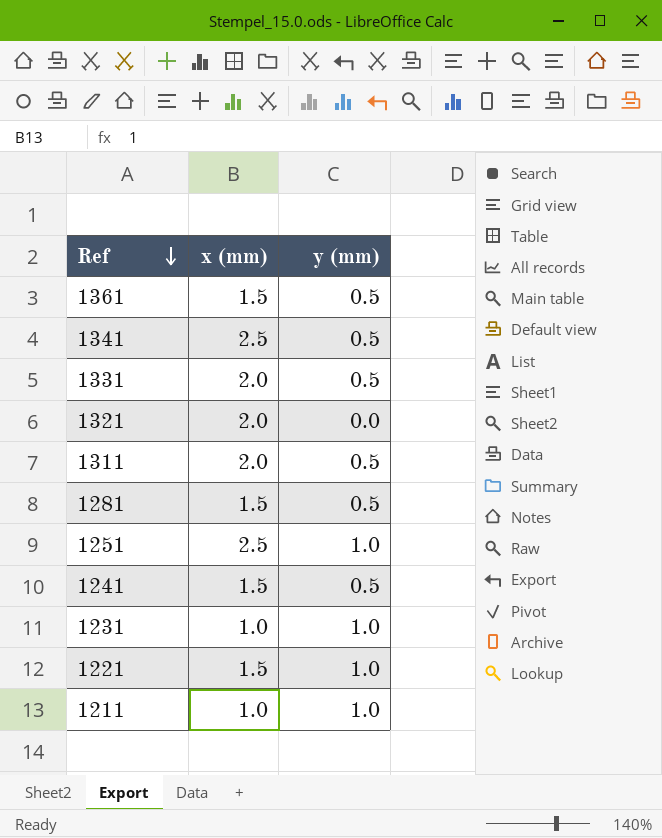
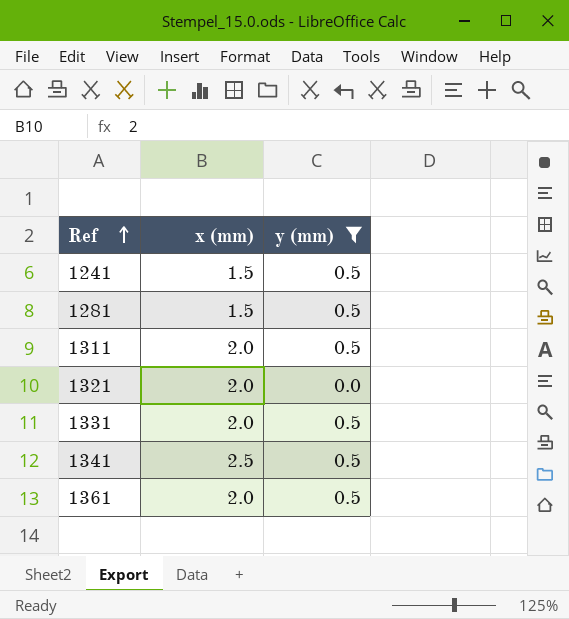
filter: none -> y (mm) != 1.0
row order: Ref descending -> Ref ascending
1361 | x (mm): 1.5 -> 2.0

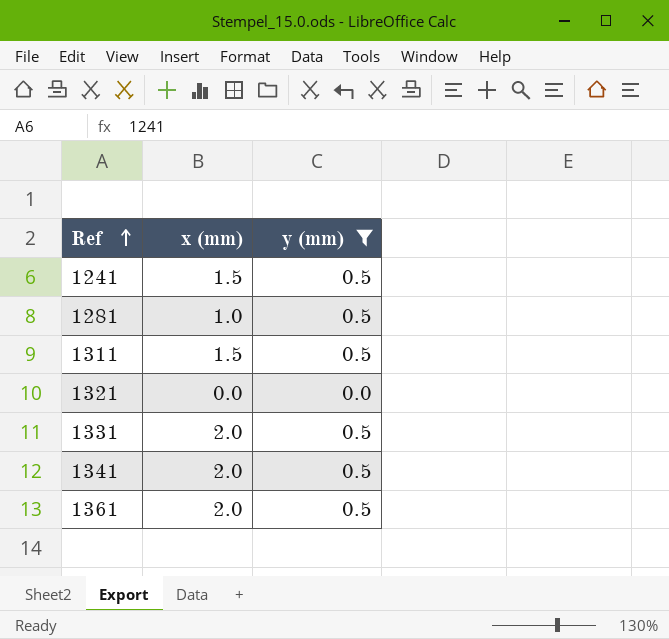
1281 | x (mm): 1.5 -> 1.0
1311 | x (mm): 2.0 -> 1.5
1321 | x (mm): 2.0 -> 0.0
1341 | x (mm): 2.5 -> 2.0

